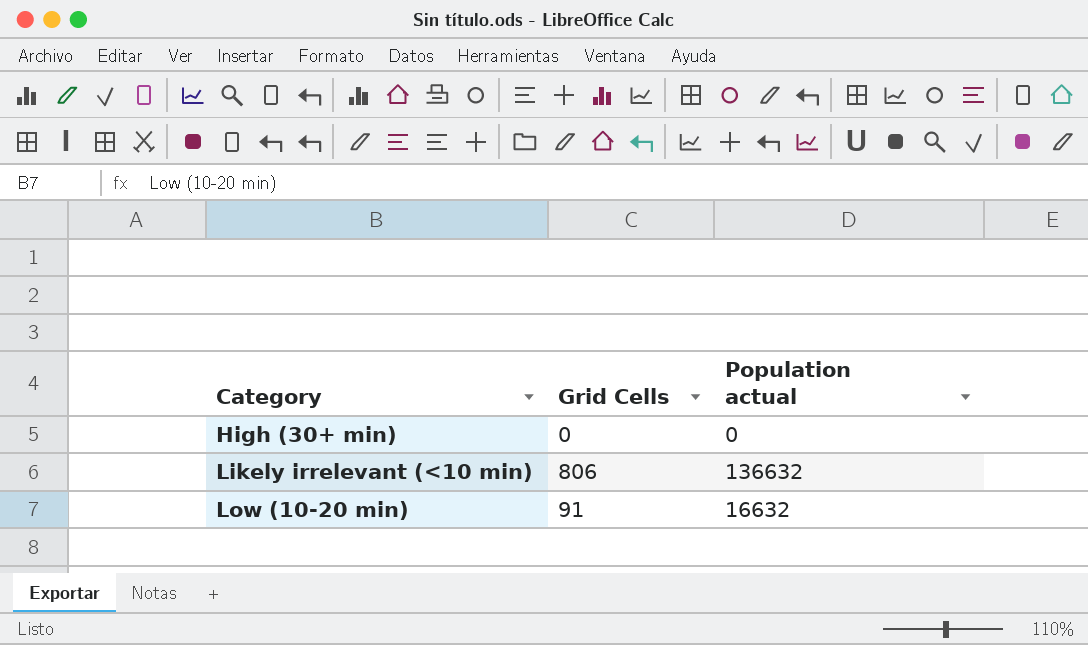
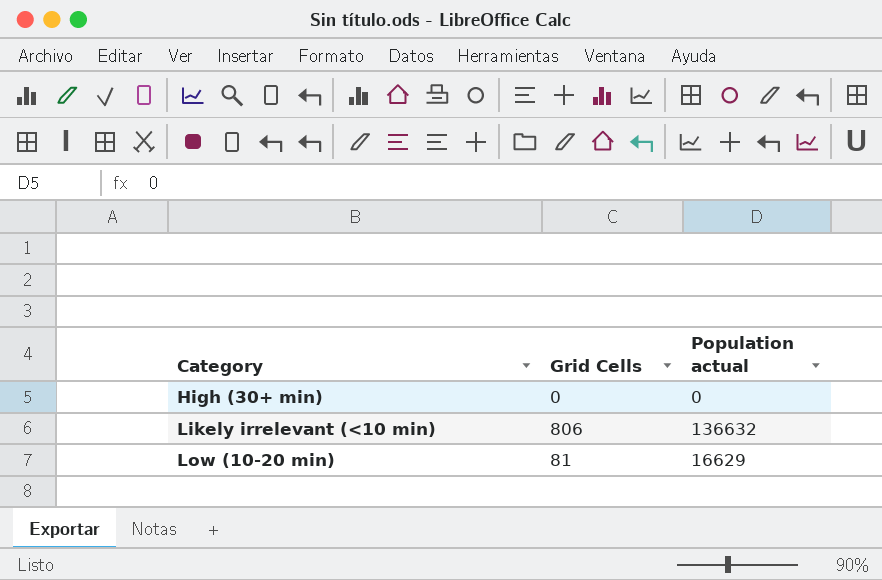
Low (10-20 min) | Grid Cells: 91 -> 81
Low (10-20 min) | Population actual: 16632 -> 16629

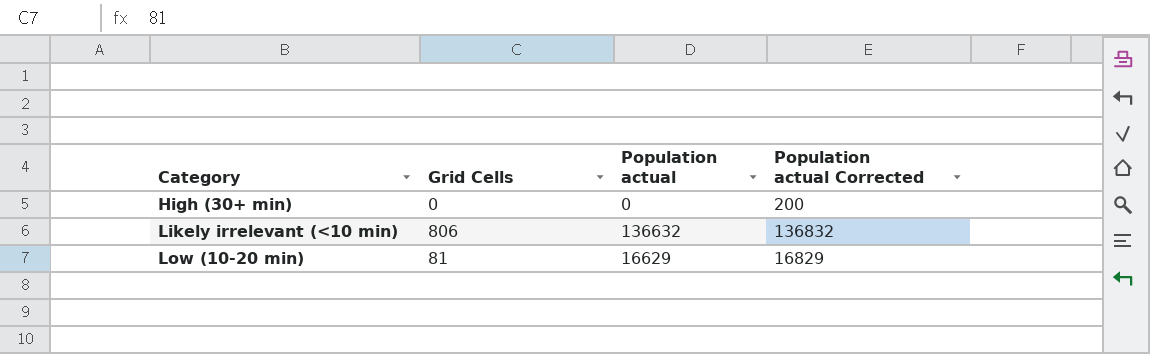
column Population actual Corrected | formula: none -> [Population actual] + 200

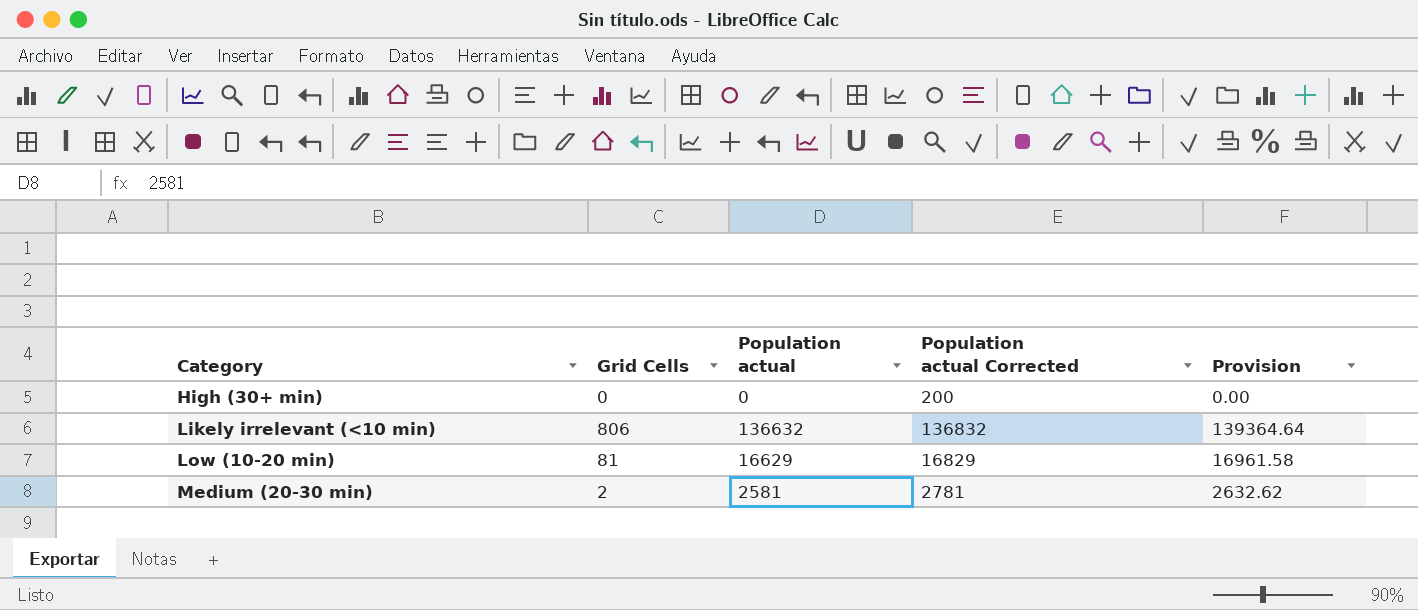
column Provision | formula: none -> [Population actual] * 1.02
row Medium (20-30 min): none -> 2 | 2581 | 2781 | 2632.62

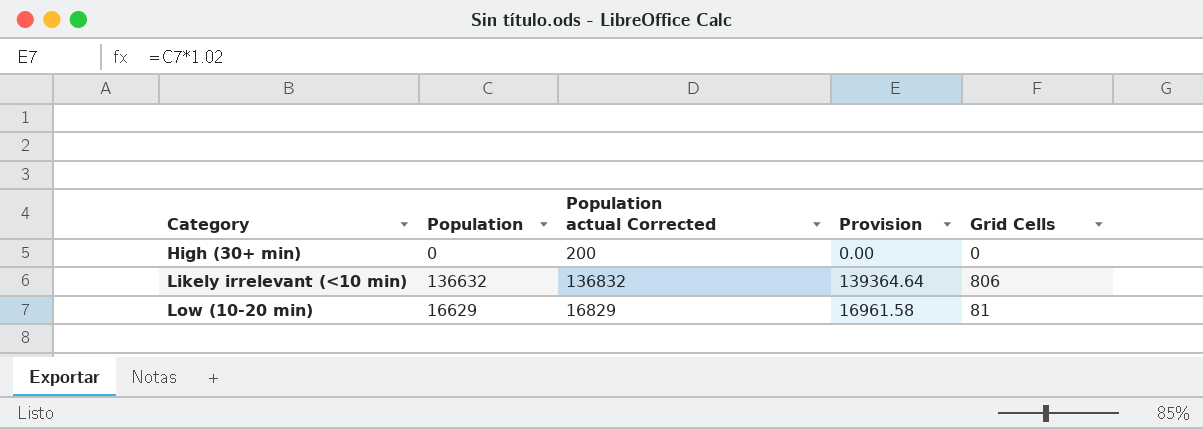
column name: Population actual -> Population
column Grid Cells | position: 2 -> 5
row Medium (20-30 min): 2 | 2581 | 2781 | 2632.62 -> none

